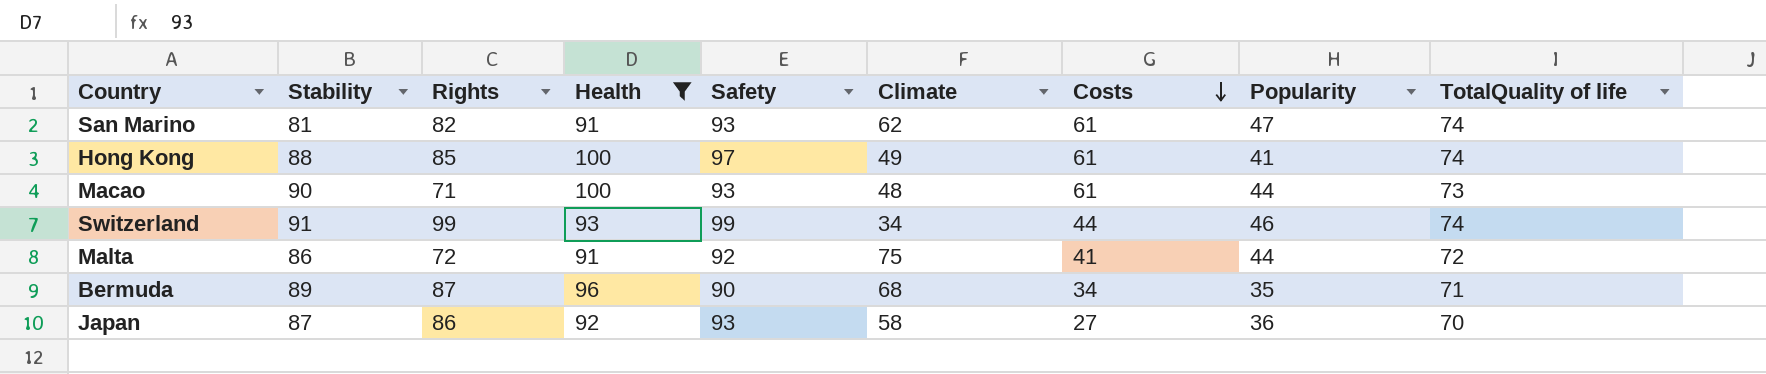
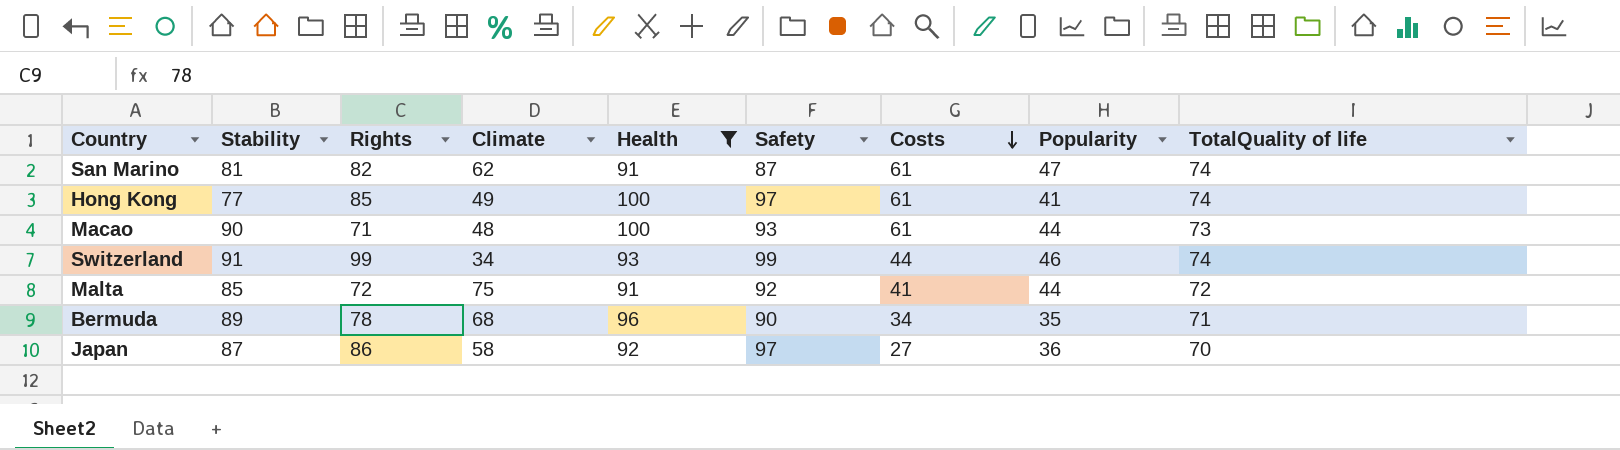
column Climate | position: 6 -> 4
San Marino | Safety: 93 -> 87
Hong Kong | Stability: 88 -> 77
Malta | Stability: 86 -> 85
Bermuda | Rights: 87 -> 78
Japan | Safety: 93 -> 97

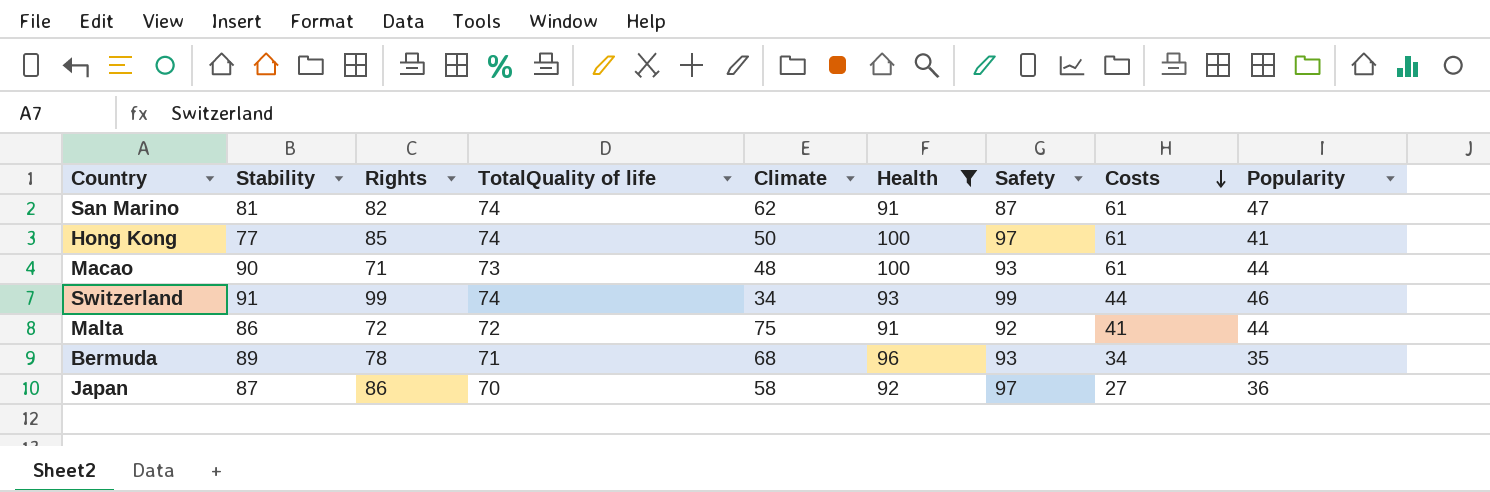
column TotalQuality of life | position: 9 -> 4
Hong Kong | Climate: 49 -> 50
Malta | Stability: 85 -> 86
Bermuda | Safety: 90 -> 93

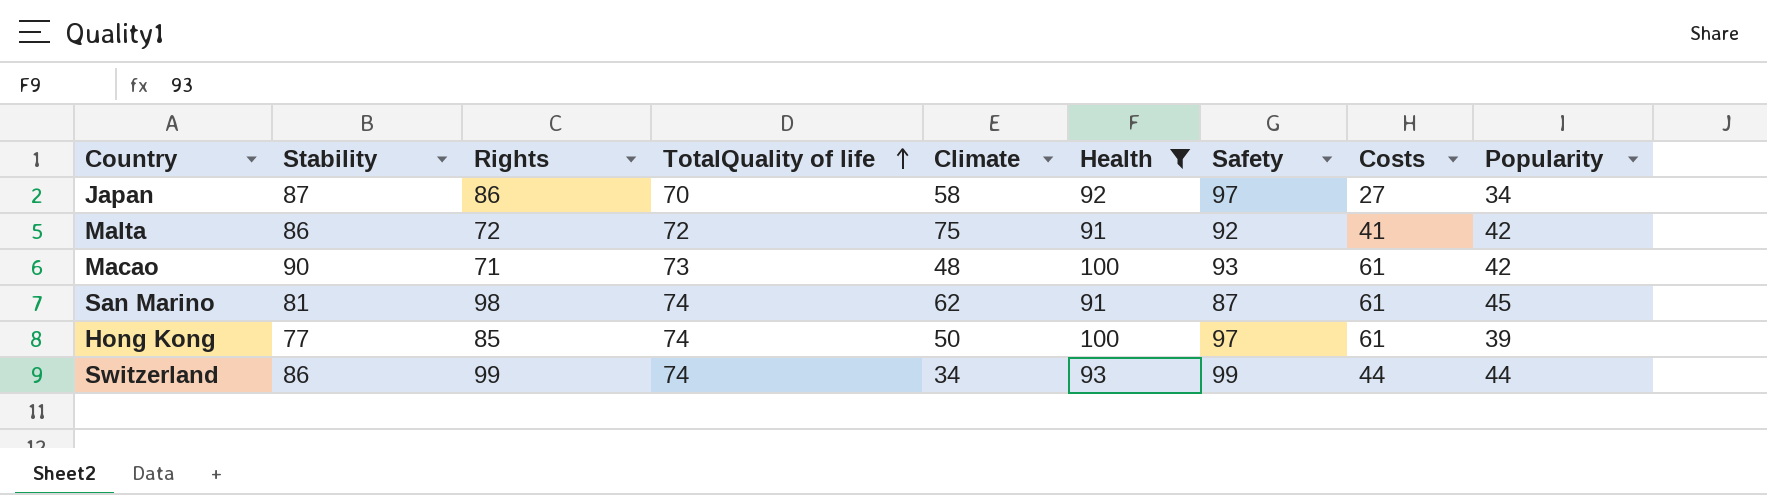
row order: Costs descending -> TotalQuality of life ascending
row Bermuda: 89 | 78 | 71 | 68 | 96 | 93 | 34 | 35 -> none
Japan | Popularity: 36 -> 34
Malta | Popularity: 44 -> 42
Macao | Popularity: 44 -> 42
San Marino | Rights: 82 -> 98
San Marino | Popularity: 47 -> 45
Hong Kong | Popularity: 41 -> 39
Switzerland | Stability: 91 -> 86
Switzerland | Popularity: 46 -> 44

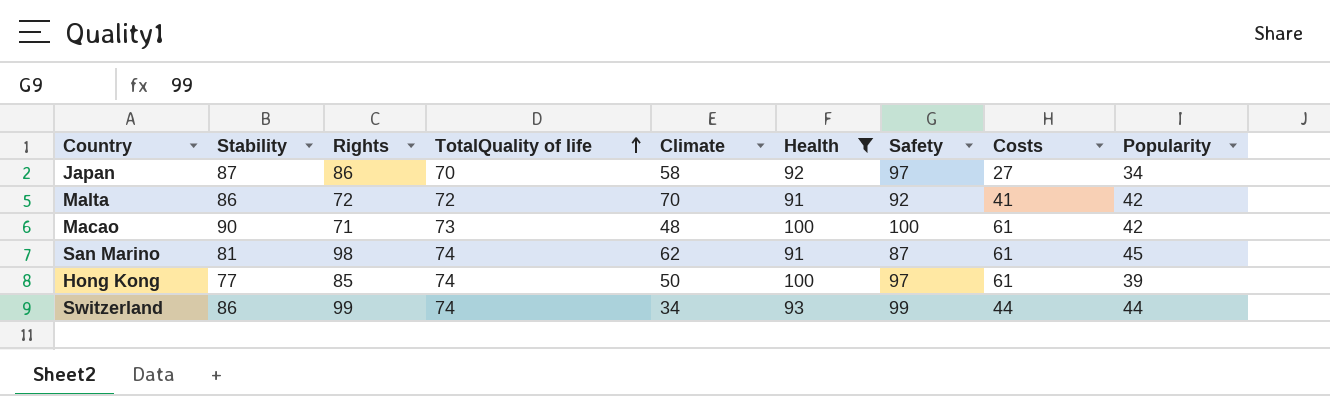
Malta | Climate: 75 -> 70
Macao | Safety: 93 -> 100

